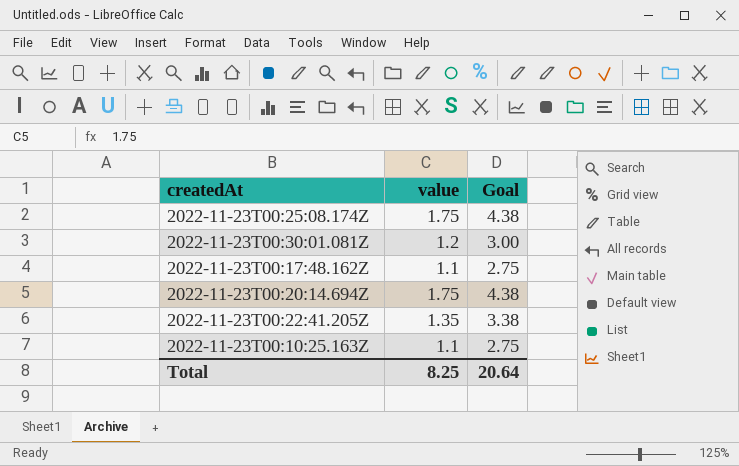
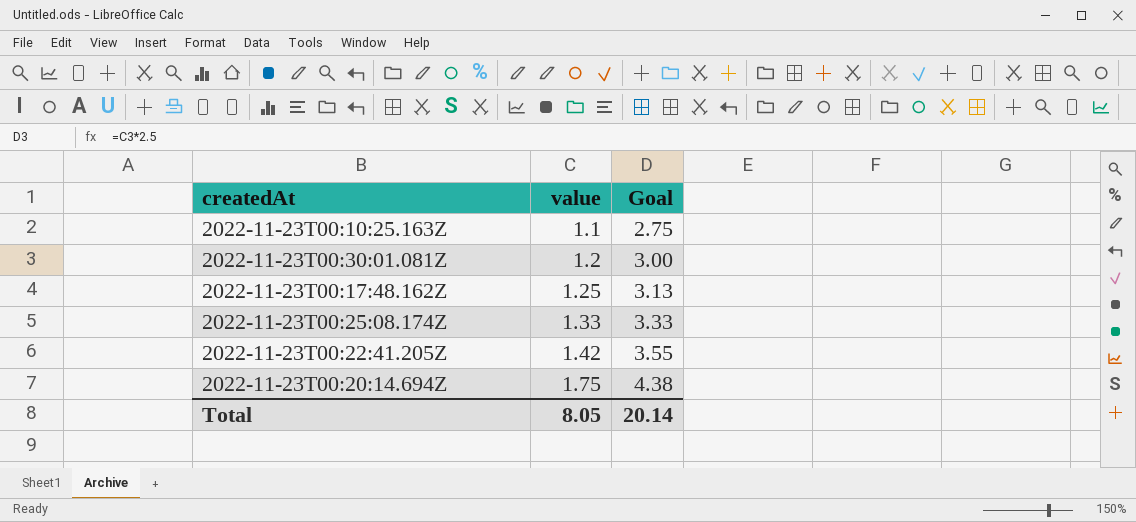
row order: none -> value ascending
2022-11-23T00:17:48.162Z | value: 1.1 -> 1.25
2022-11-23T00:17:48.162Z | Goal: 2.75 -> 3.13
2022-11-23T00:25:08.174Z | value: 1.75 -> 1.33
2022-11-23T00:25:08.174Z | Goal: 4.38 -> 3.33
2022-11-23T00:22:41.205Z | value: 1.35 -> 1.42
2022-11-23T00:22:41.205Z | Goal: 3.38 -> 3.55
Total | value: 8.25 -> 8.05
Total | Goal: 20.64 -> 20.14

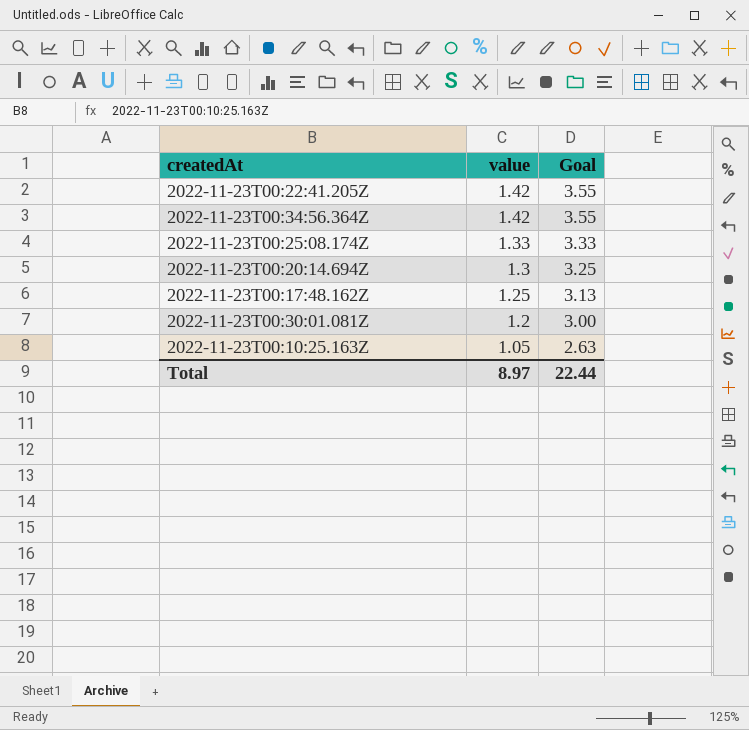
row order: value ascending -> value descending
row 2022-11-23T00:34:56.364Z: none -> 1.42 | 3.55
2022-11-23T00:20:14.694Z | value: 1.75 -> 1.3
2022-11-23T00:20:14.694Z | Goal: 4.38 -> 3.25
2022-11-23T00:10:25.163Z | value: 1.1 -> 1.05
2022-11-23T00:10:25.163Z | Goal: 2.75 -> 2.63
Total | value: 8.05 -> 8.97
Total | Goal: 20.14 -> 22.44

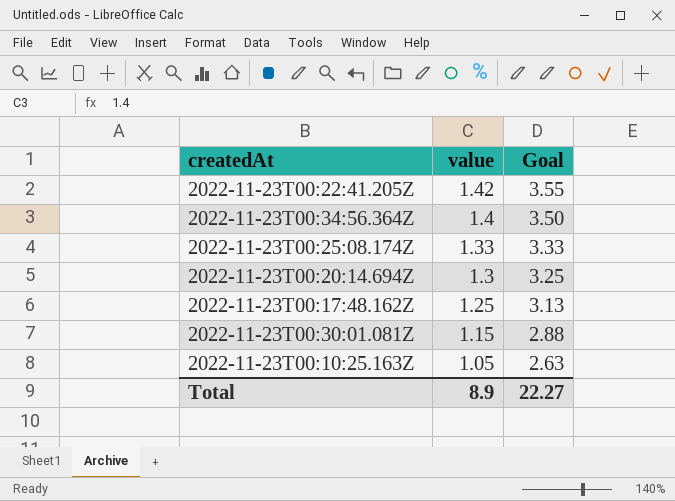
2022-11-23T00:34:56.364Z | value: 1.42 -> 1.4
2022-11-23T00:34:56.364Z | Goal: 3.55 -> 3.50
2022-11-23T00:30:01.081Z | value: 1.2 -> 1.15
2022-11-23T00:30:01.081Z | Goal: 3.00 -> 2.88
Total | value: 8.97 -> 8.9
Total | Goal: 22.44 -> 22.27

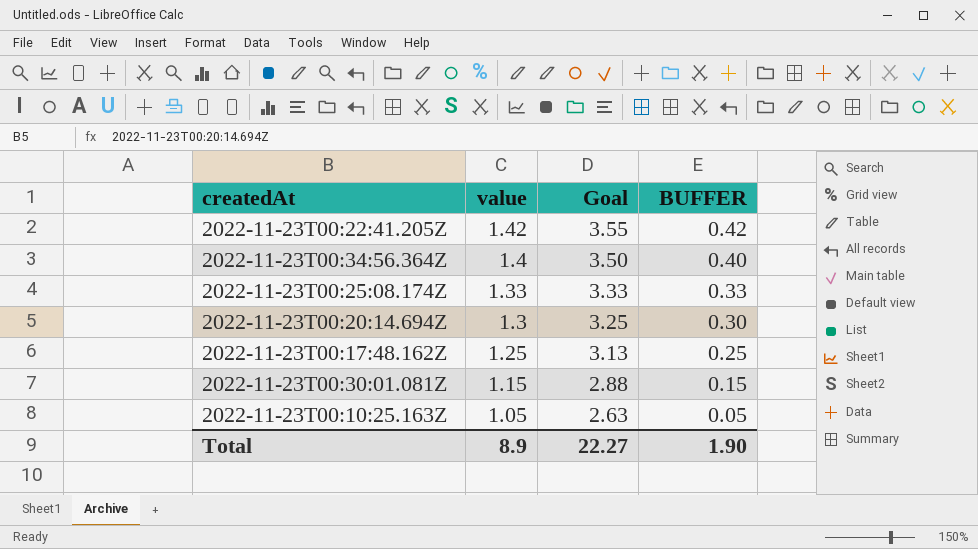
column BUFFER | formula: none -> [value] - 1

